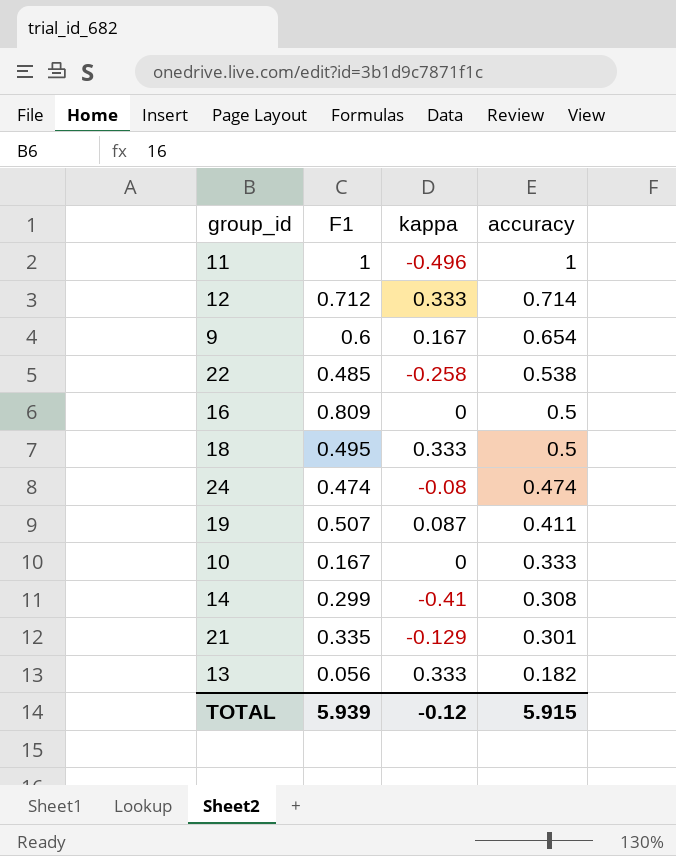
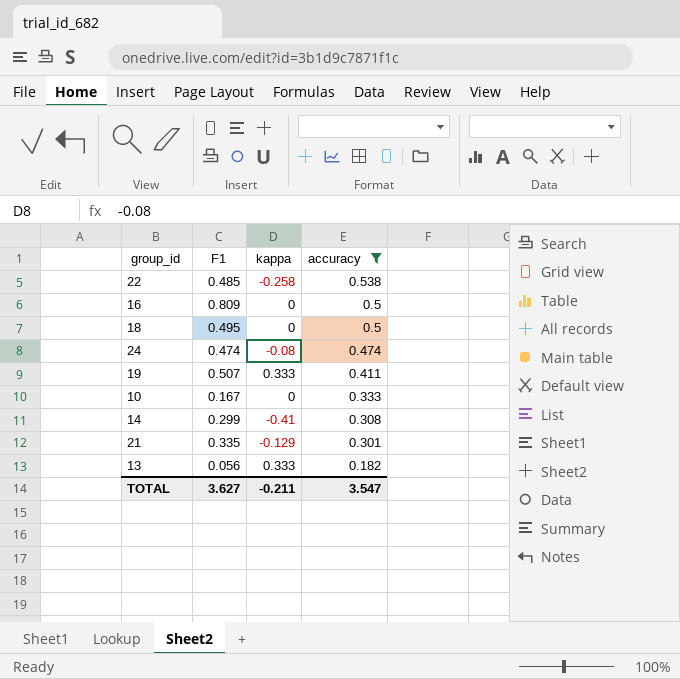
filter: none -> accuracy <= 0.538
18 | kappa: 0.333 -> 0
19 | kappa: 0.087 -> 0.333
TOTAL | F1: 5.939 -> 3.627
TOTAL | kappa: -0.12 -> -0.211
TOTAL | accuracy: 5.915 -> 3.547

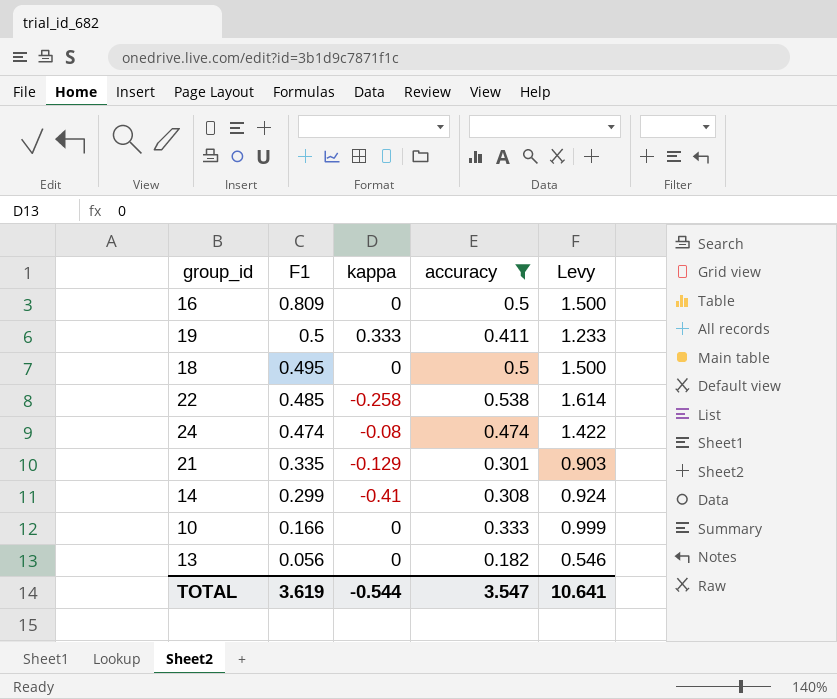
row order: accuracy descending -> F1 descending
column Levy | formula: none -> [accuracy] * 3
19 | F1: 0.507 -> 0.5
10 | F1: 0.167 -> 0.166
13 | kappa: 0.333 -> 0
TOTAL | F1: 3.627 -> 3.619
TOTAL | kappa: -0.211 -> -0.544

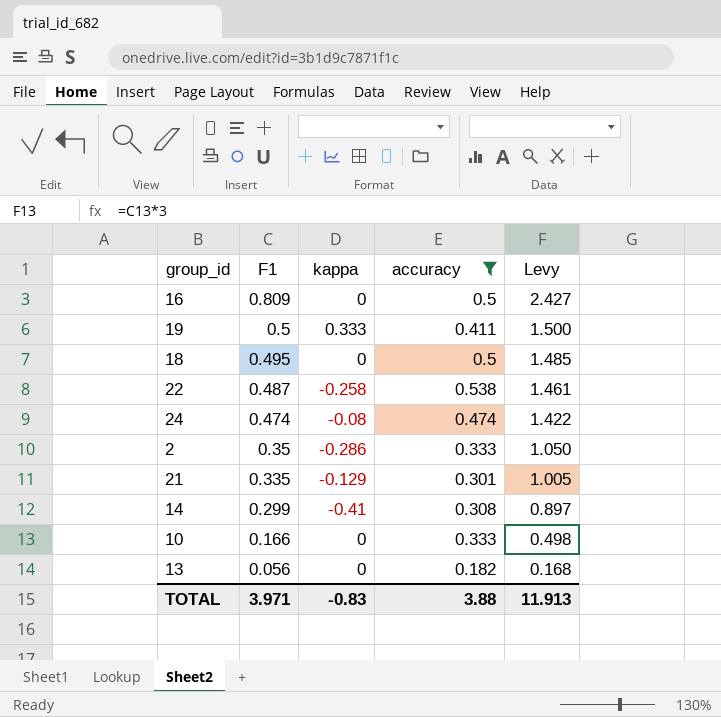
column Levy | formula: [accuracy] * 3 -> [F1] * 3
22 | F1: 0.485 -> 0.487
row 2: none -> 0.35 | -0.286 | 0.333 | 1.050
TOTAL | F1: 3.619 -> 3.971
TOTAL | kappa: -0.544 -> -0.83
TOTAL | accuracy: 3.547 -> 3.88
TOTAL | Levy: 10.641 -> 11.913

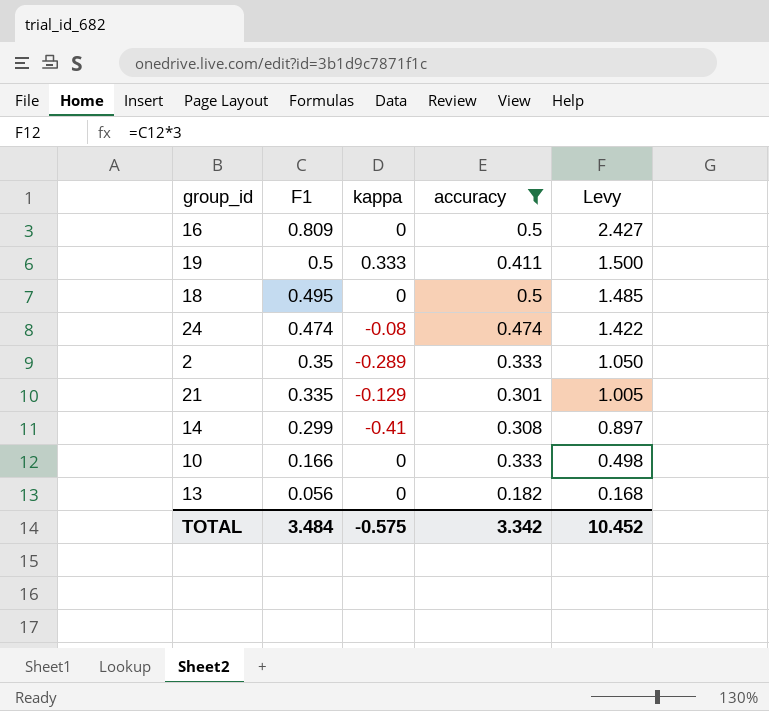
row 22: 0.487 | -0.258 | 0.538 | 1.461 -> none
2 | kappa: -0.286 -> -0.289
TOTAL | F1: 3.971 -> 3.484
TOTAL | kappa: -0.83 -> -0.575
TOTAL | accuracy: 3.88 -> 3.342
TOTAL | Levy: 11.913 -> 10.452

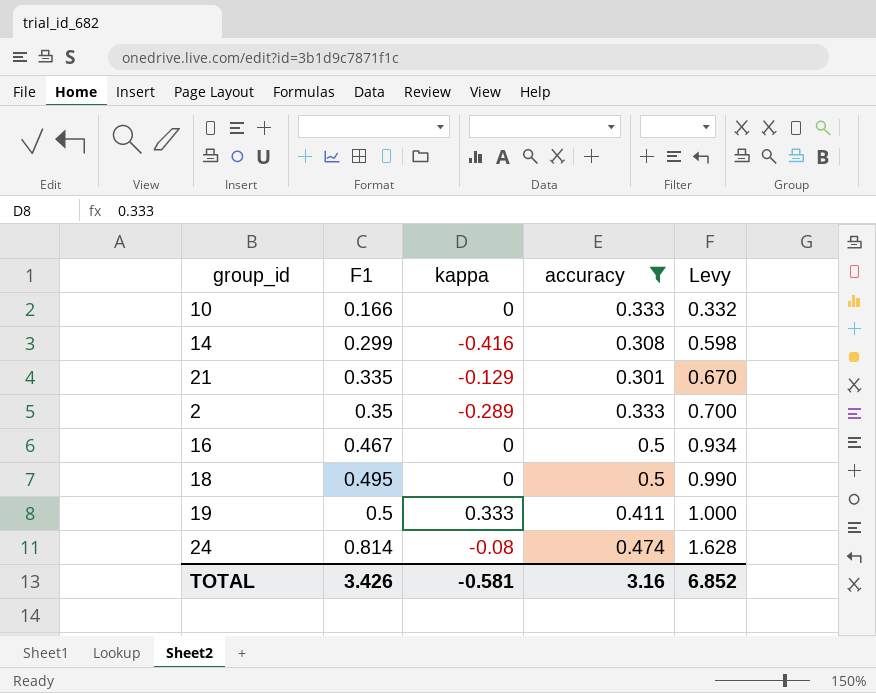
row order: F1 descending -> F1 ascending
column Levy | formula: [F1] * 3 -> [F1] * 2
row 13: 0.056 | 0 | 0.182 | 0.168 -> none
14 | kappa: -0.41 -> -0.416
16 | F1: 0.809 -> 0.467
24 | F1: 0.474 -> 0.814
TOTAL | F1: 3.484 -> 3.426
TOTAL | kappa: -0.575 -> -0.581
TOTAL | accuracy: 3.342 -> 3.16
TOTAL | Levy: 10.452 -> 6.852

